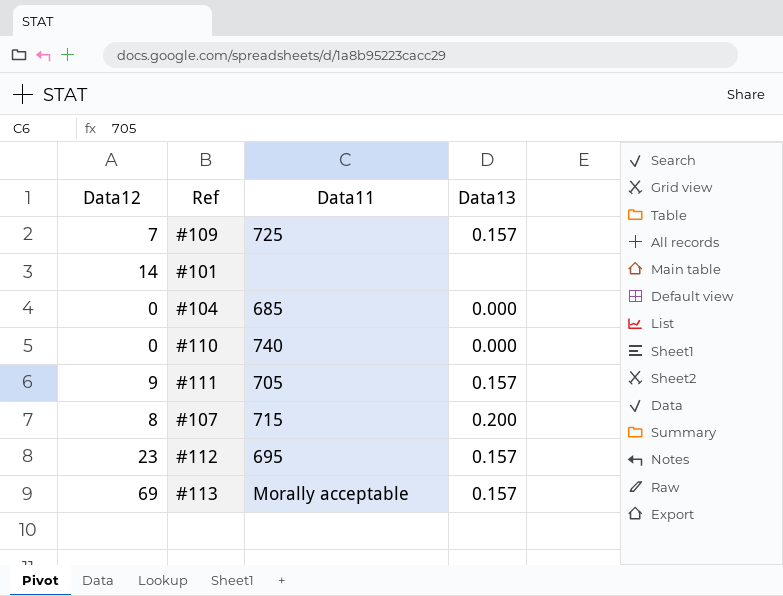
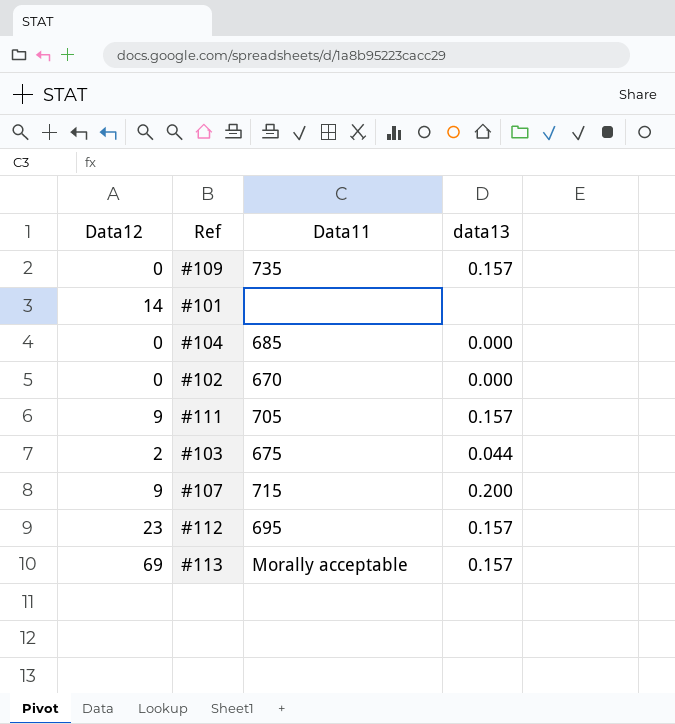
column name: Data13 -> data13
row #110: 0 | 740 | 0.000 -> none
#109 | Data12: 7 -> 0
#109 | Data11: 725 -> 735
row #102: none -> 0 | 670 | 0.000
row #103: none -> 2 | 675 | 0.044
#107 | Data12: 8 -> 9

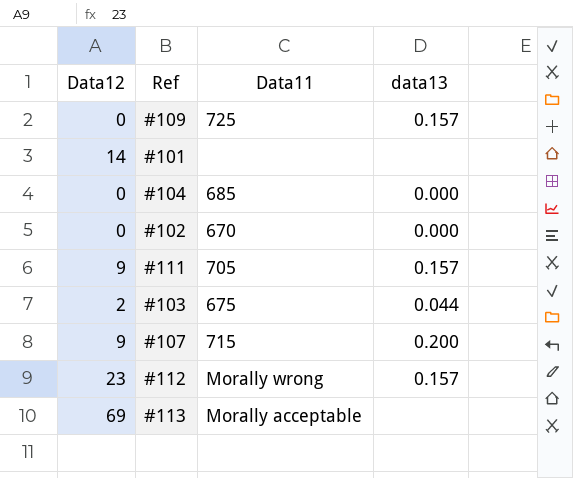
#109 | Data11: 735 -> 725
#112 | Data11: 695 -> Morally wrong
#113 | data13: 0.157 -> none

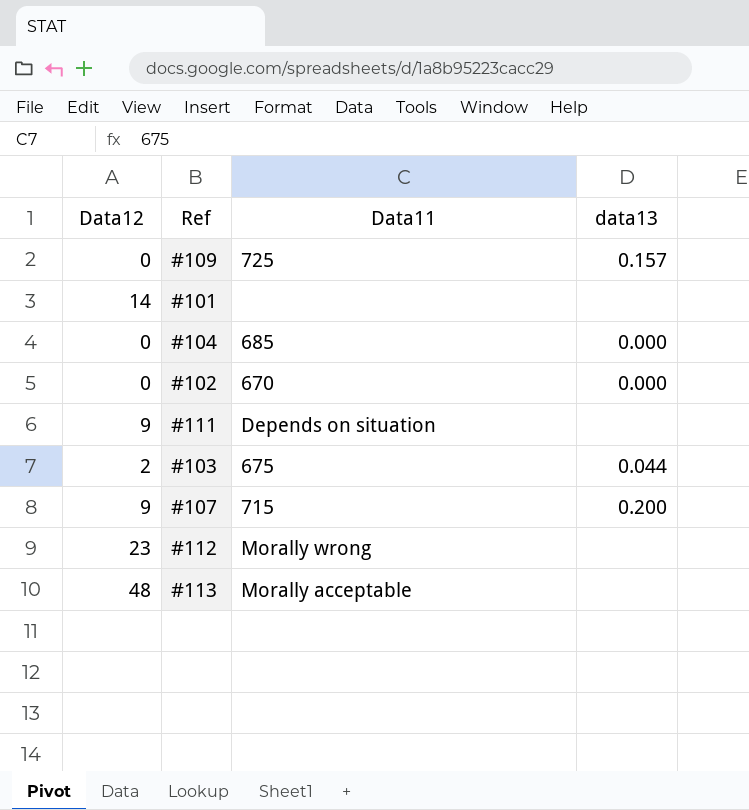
#111 | Data11: 705 -> Depends on situation
#111 | data13: 0.157 -> none
#112 | data13: 0.157 -> none
#113 | Data12: 69 -> 48

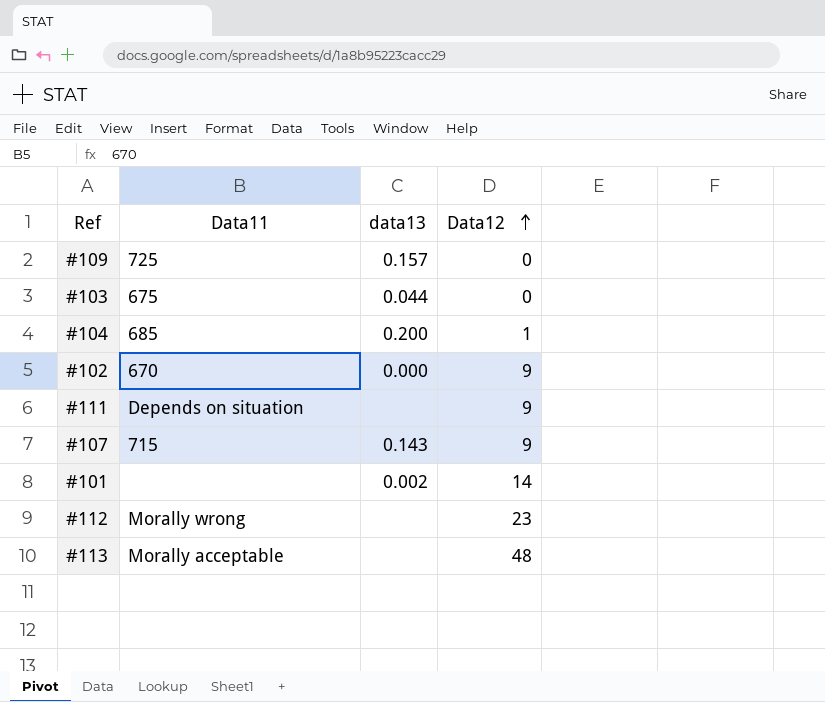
row order: none -> Data12 ascending
column Data12 | position: 1 -> 4
#103 | Data12: 2 -> 0
#104 | data13: 0.000 -> 0.200
#104 | Data12: 0 -> 1
#102 | Data12: 0 -> 9
#107 | data13: 0.200 -> 0.143
#101 | data13: none -> 0.002

